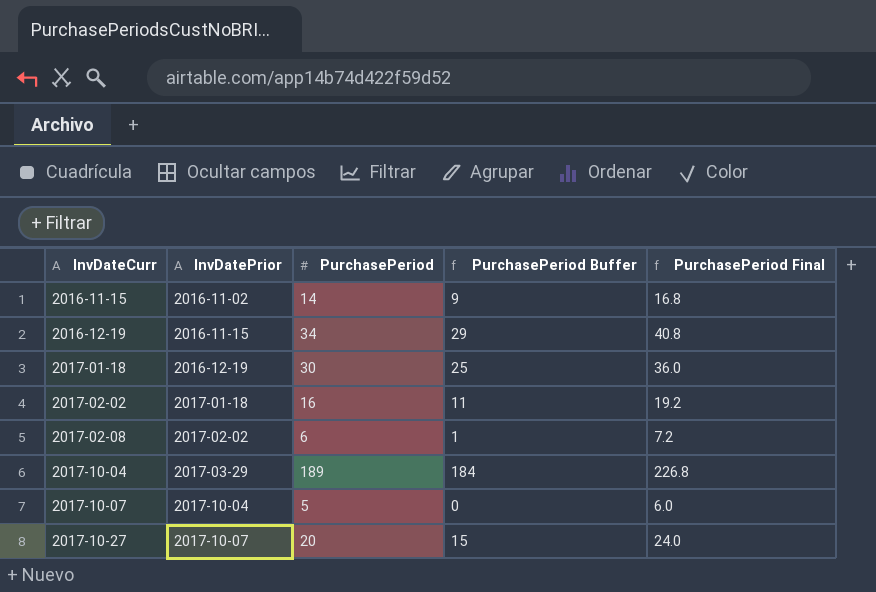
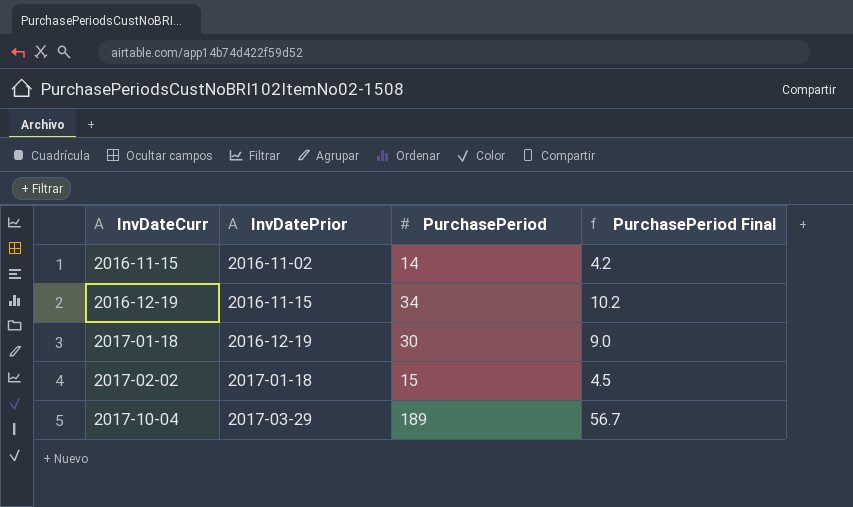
column PurchasePeriod Buffer | formula: [PurchasePeriod] - 5 -> none
column PurchasePeriod Final | formula: [PurchasePeriod] * 1.2 -> [PurchasePeriod] * 0.3
row 2017-02-08: 2017-02-02 | 6 | 1 | 7.2 -> none
row 2017-10-07: 2017-10-04 | 5 | 0 | 6.0 -> none
row 2017-10-27: 2017-10-07 | 20 | 15 | 24.0 -> none
2017-02-02 | PurchasePeriod: 16 -> 15

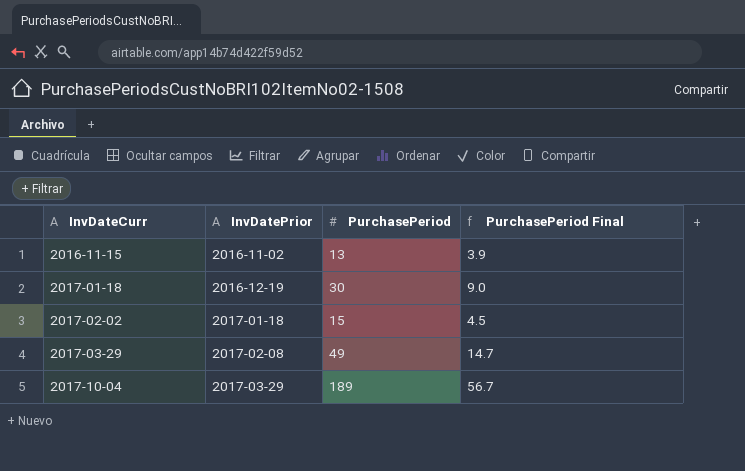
row 2016-12-19: 2016-11-15 | 34 | 10.2 -> none
2016-11-15 | PurchasePeriod: 14 -> 13
2016-11-15 | PurchasePeriod Final: 4.2 -> 3.9
row 2017-03-29: none -> 2017-02-08 | 49 | 14.7

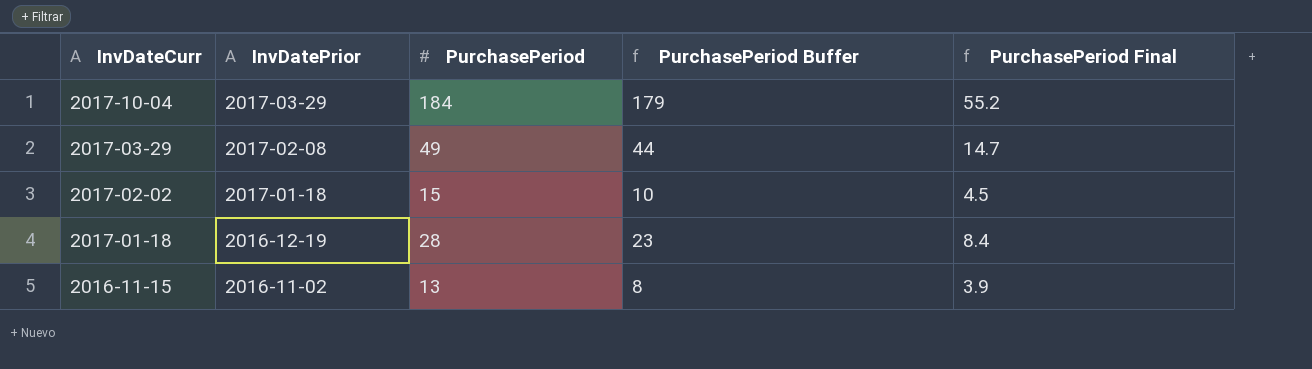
row order: InvDateCurr ascending -> InvDateCurr descending
column PurchasePeriod Buffer | formula: none -> [PurchasePeriod] - 5
2017-10-04 | PurchasePeriod: 189 -> 184
2017-10-04 | PurchasePeriod Final: 56.7 -> 55.2
2017-01-18 | PurchasePeriod: 30 -> 28
2017-01-18 | PurchasePeriod Final: 9.0 -> 8.4

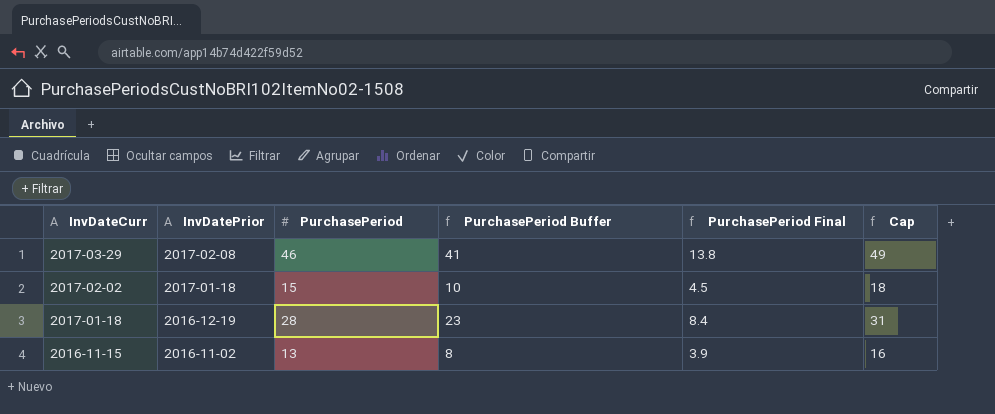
column Cap | formula: none -> [PurchasePeriod] + 3
row 2017-10-04: 2017-03-29 | 184 | 179 | 55.2 -> none
2017-03-29 | PurchasePeriod: 49 -> 46
2017-03-29 | PurchasePeriod Buffer: 44 -> 41
2017-03-29 | PurchasePeriod Final: 14.7 -> 13.8

